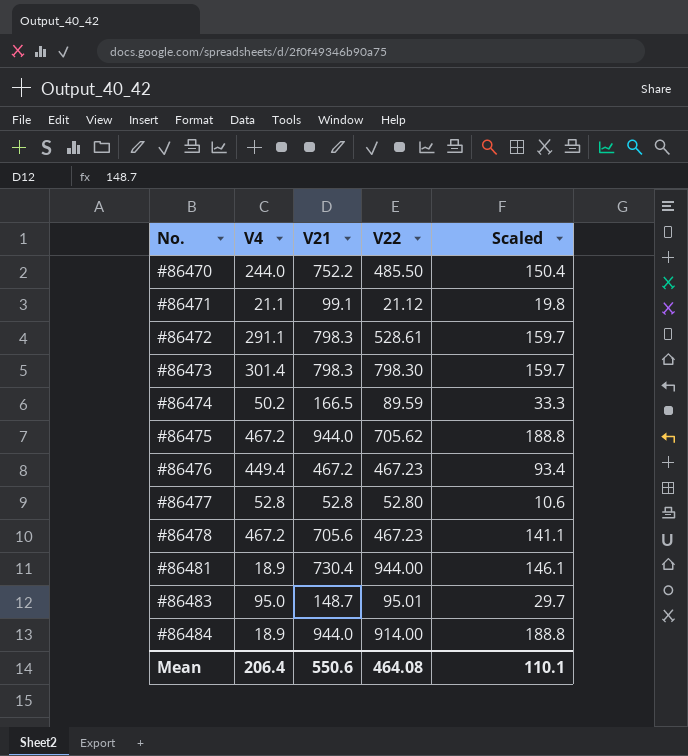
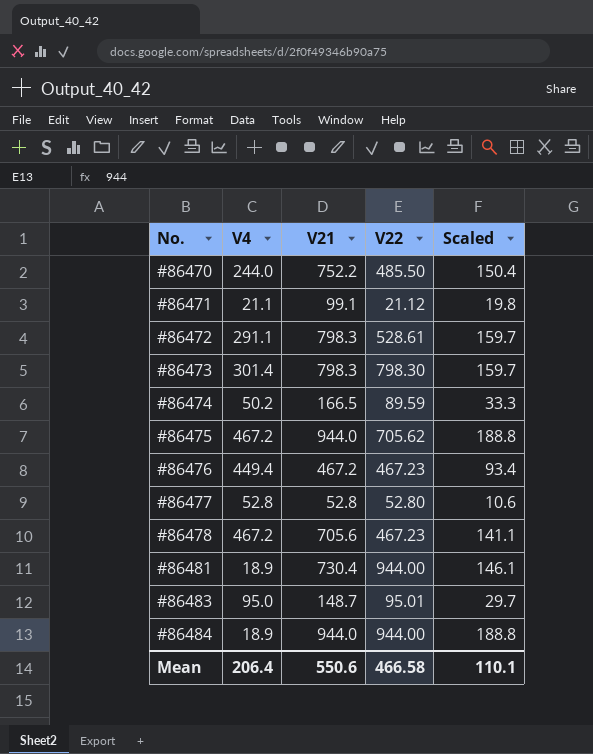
#86484 | V22: 914.00 -> 944.00
Mean | V22: 464.08 -> 466.58

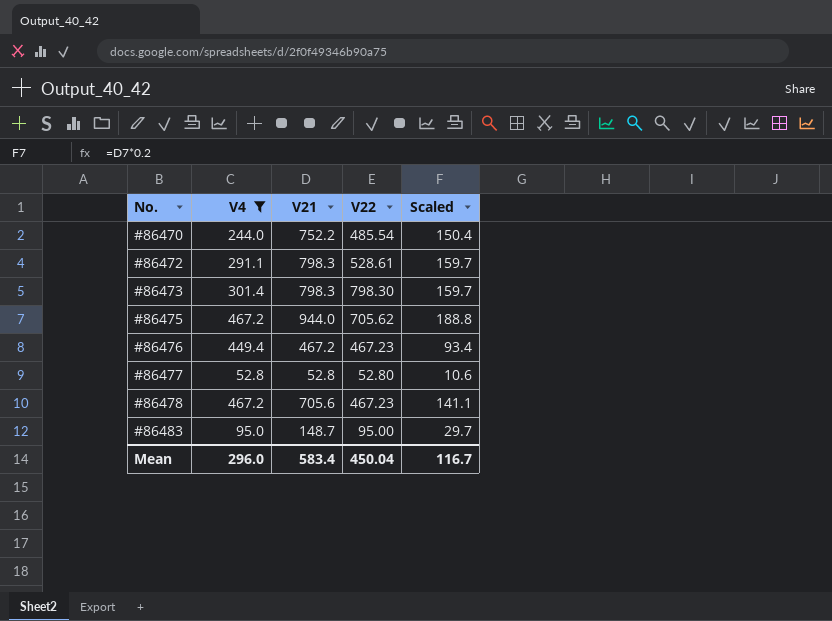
filter: none -> V4 >= 52.8
#86470 | V22: 485.50 -> 485.54
#86483 | V22: 95.01 -> 95.00
Mean | V4: 206.4 -> 296.0
Mean | V21: 550.6 -> 583.4
Mean | V22: 466.58 -> 450.04
Mean | Scaled: 110.1 -> 116.7

